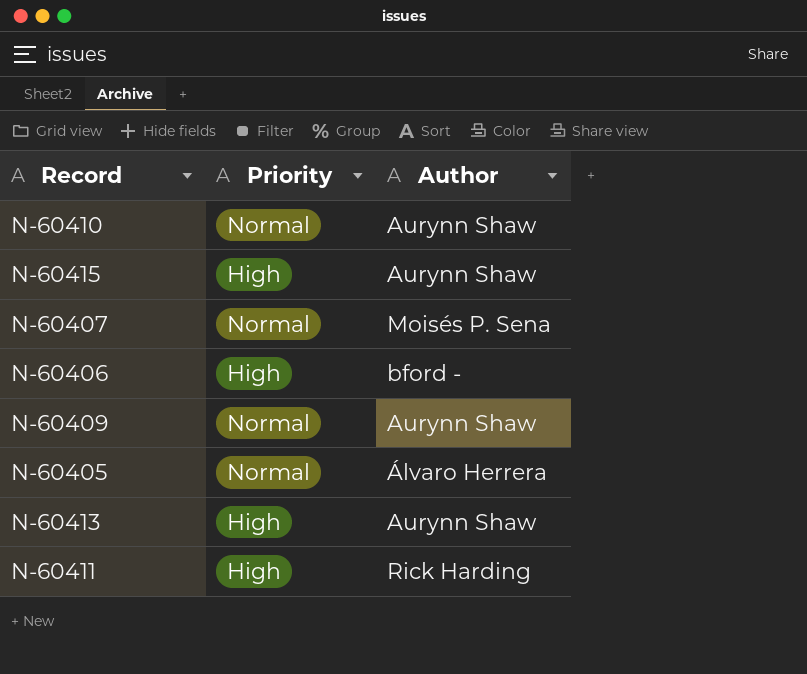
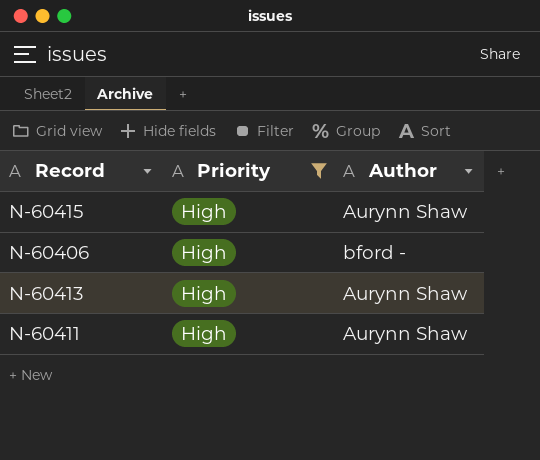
filter: none -> Priority = High
N-60411 | Author: Rick Harding -> Aurynn Shaw

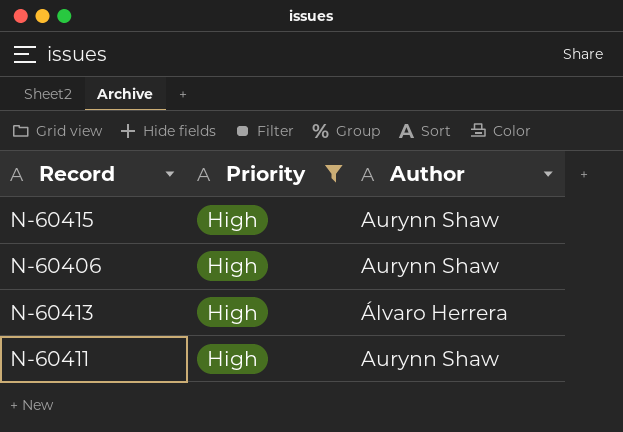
N-60406 | Author: bford - -> Aurynn Shaw
N-60413 | Author: Aurynn Shaw -> Álvaro Herrera

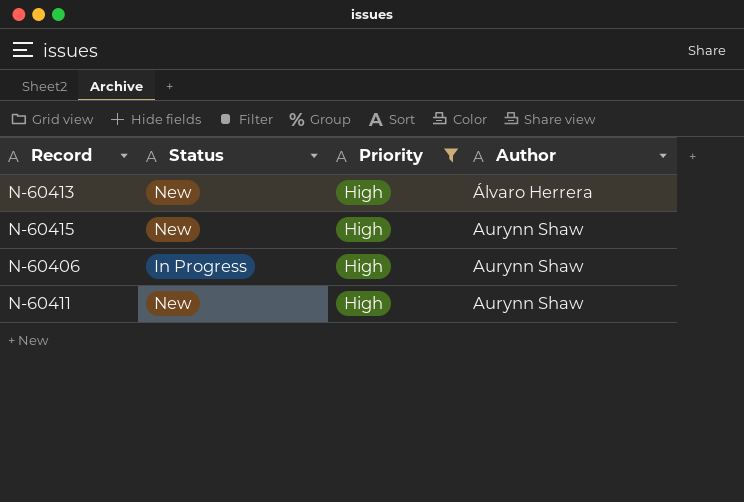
row order: none -> Author ascending
column Status | position: none -> 2

